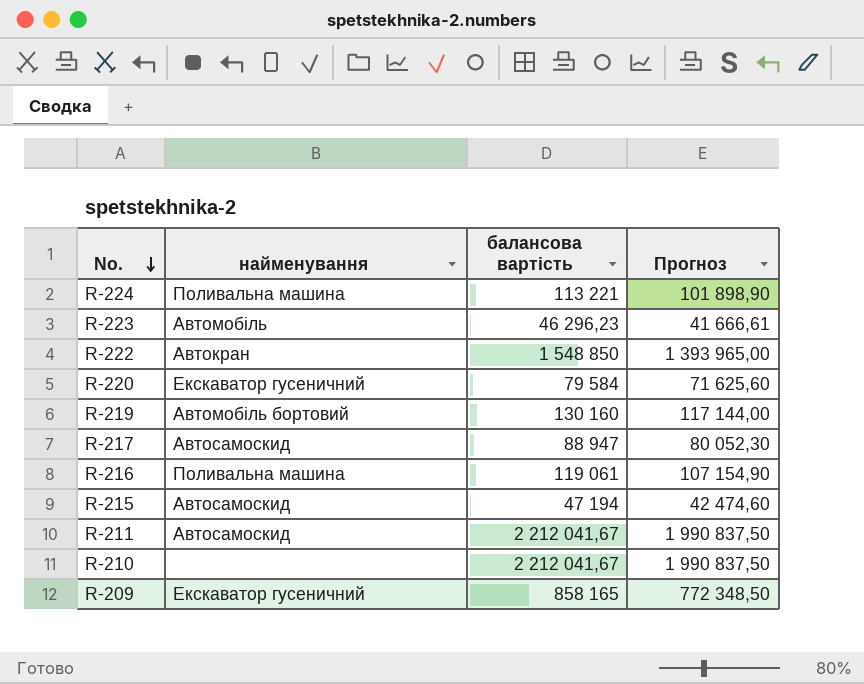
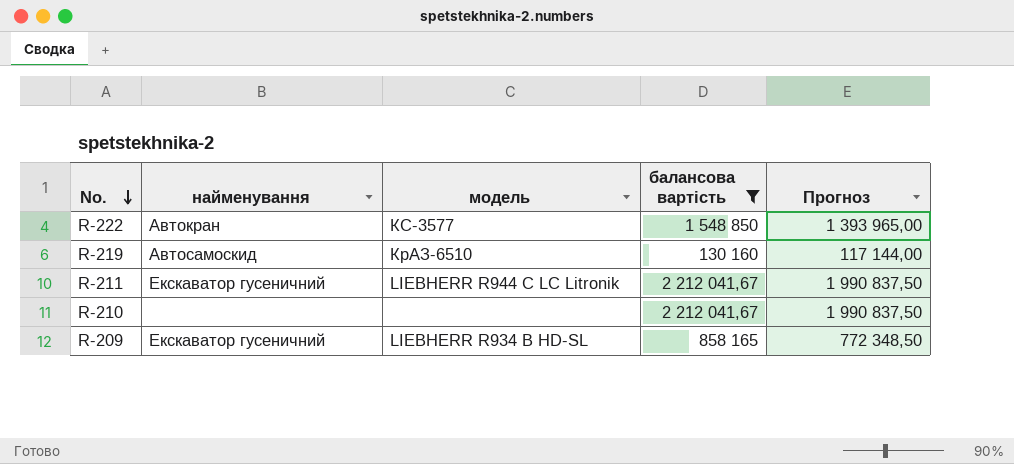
filter: none -> балансова вартість >= 130 160
column модель | position: none -> 3
R-219 | найменування: Автомобіль бортовий -> Автосамоскид
R-211 | найменування: Автосамоскид -> Екскаватор гусеничний

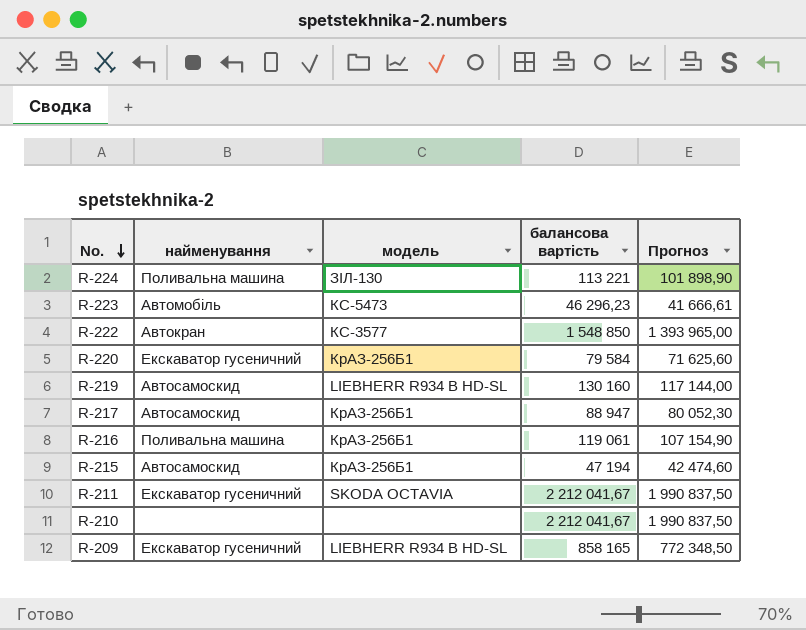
filter: балансова вартість >= 130 160 -> none
R-219 | модель: КрАЗ-6510 -> LIEBHERR R934 B НD-SL
R-211 | модель: LIEBHERR R944 С LС Litronik -> SKODA OCTAVIA

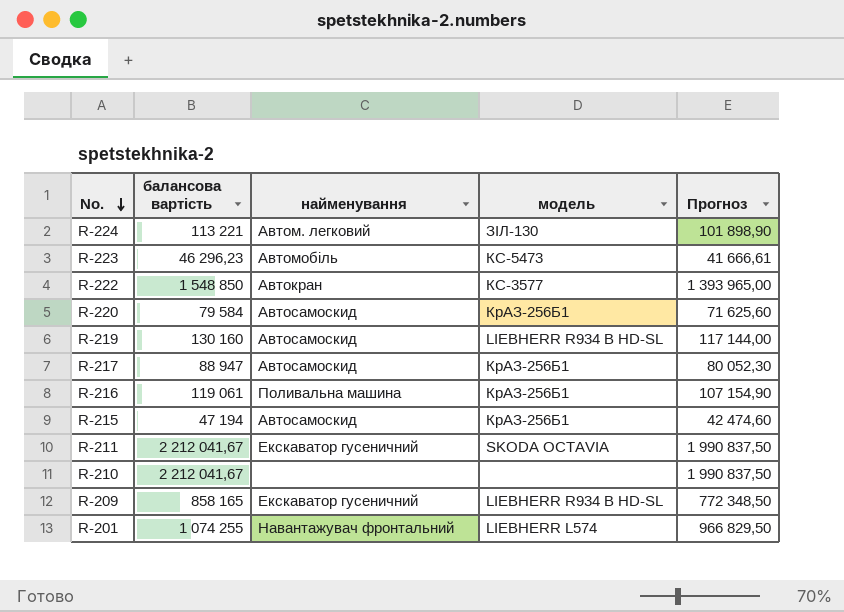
column балансова вартість | position: 4 -> 2
R-224 | найменування: Поливальна машина -> Автом. легковий
R-220 | найменування: Екскаватор гусеничний -> Автосамоскид
row R-201: none -> 1 074 255 | Навантажувач фронтальний | LIEBHERR L574 | 966 829,50

